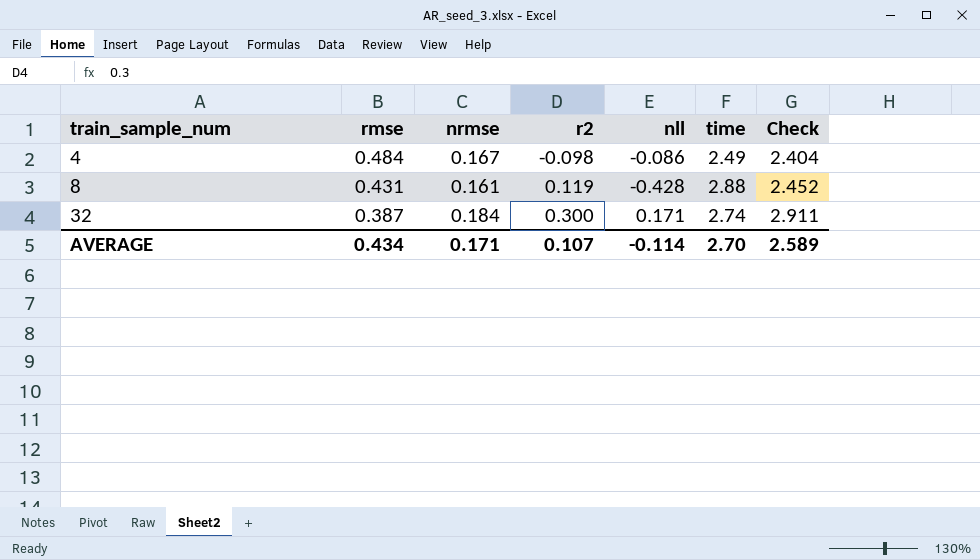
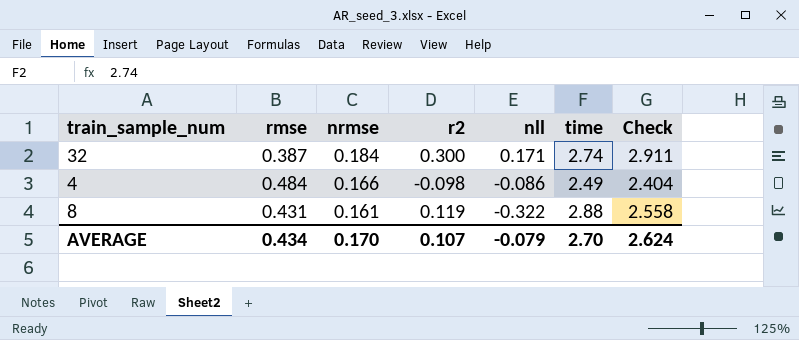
row order: train_sample_num ascending -> nrmse descending
4 | nrmse: 0.167 -> 0.166
8 | nll: -0.428 -> -0.322
8 | Check: 2.452 -> 2.558
AVERAGE | nrmse: 0.171 -> 0.170
AVERAGE | nll: -0.114 -> -0.079
AVERAGE | Check: 2.589 -> 2.624

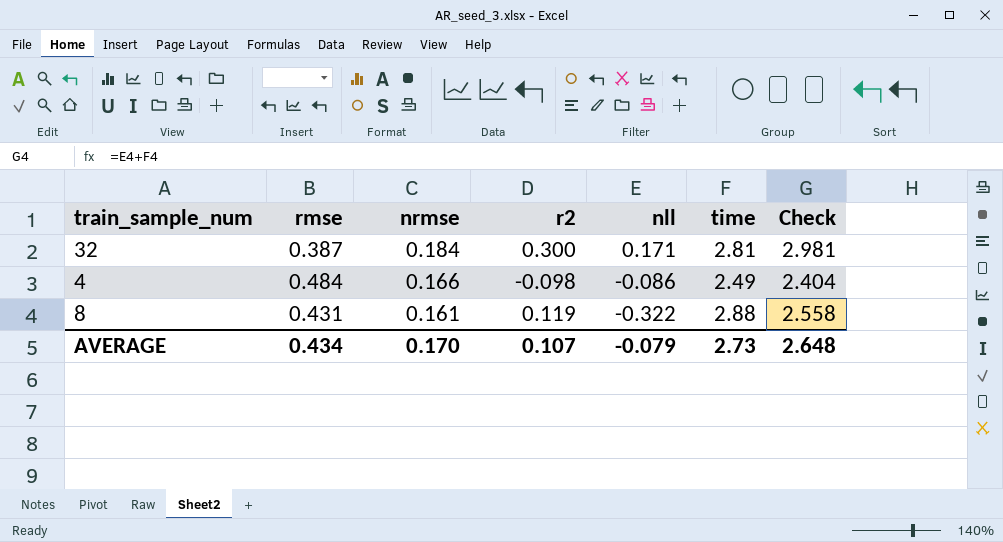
32 | time: 2.74 -> 2.81
32 | Check: 2.911 -> 2.981
AVERAGE | time: 2.70 -> 2.73
AVERAGE | Check: 2.624 -> 2.648

